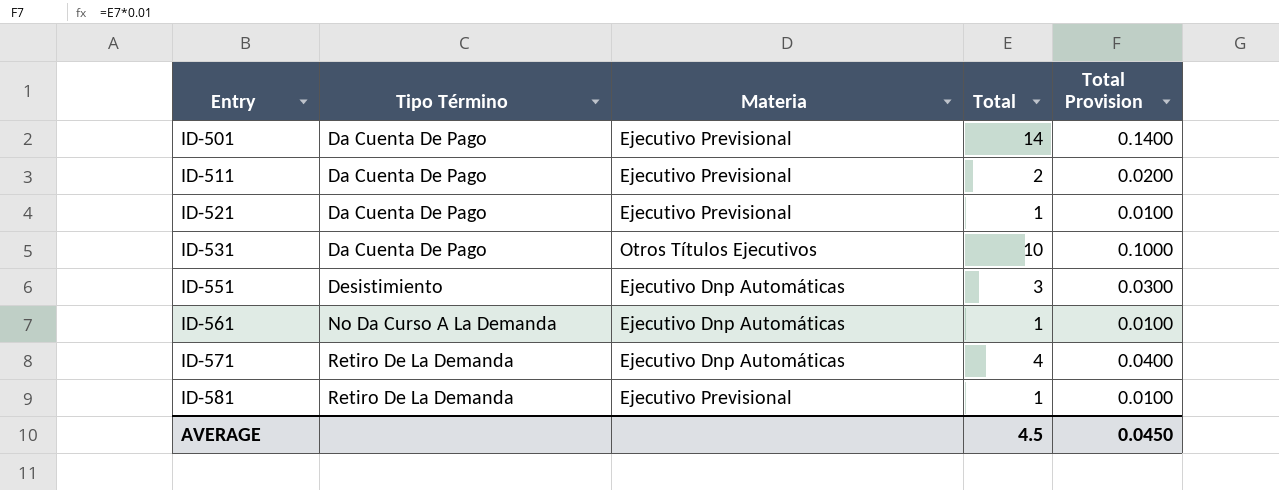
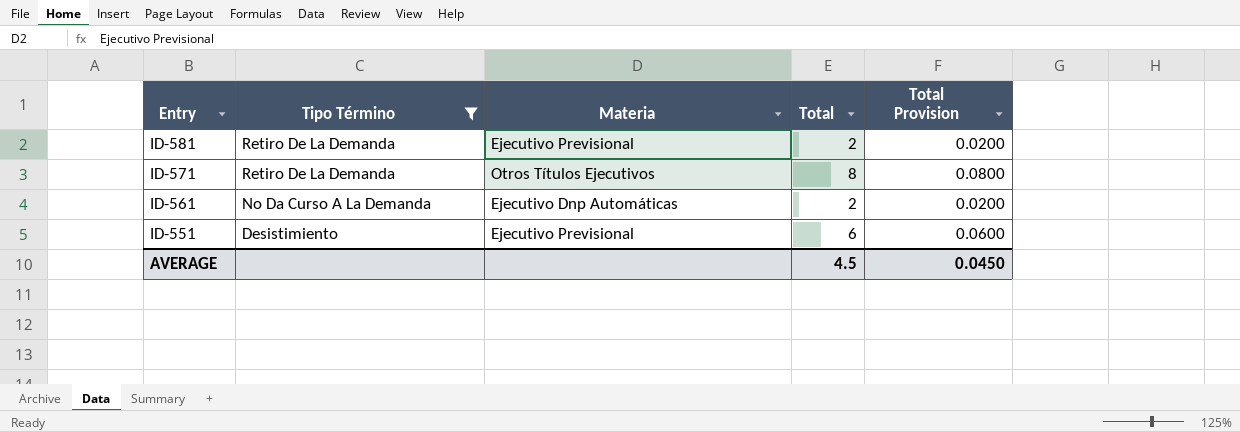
filter: none -> Tipo Término != Da Cuenta De Pago
row order: Entry ascending -> Entry descending
ID-581 | Total: 1 -> 2
ID-581 | Total Provision: 0.0100 -> 0.0200
ID-571 | Materia: Ejecutivo Dnp Automáticas -> Otros Títulos Ejecutivos
ID-571 | Total: 4 -> 8
ID-571 | Total Provision: 0.0400 -> 0.0800
ID-561 | Total: 1 -> 2
ID-561 | Total Provision: 0.0100 -> 0.0200
ID-551 | Materia: Ejecutivo Dnp Automáticas -> Ejecutivo Previsional
ID-551 | Total: 3 -> 6
ID-551 | Total Provision: 0.0300 -> 0.0600

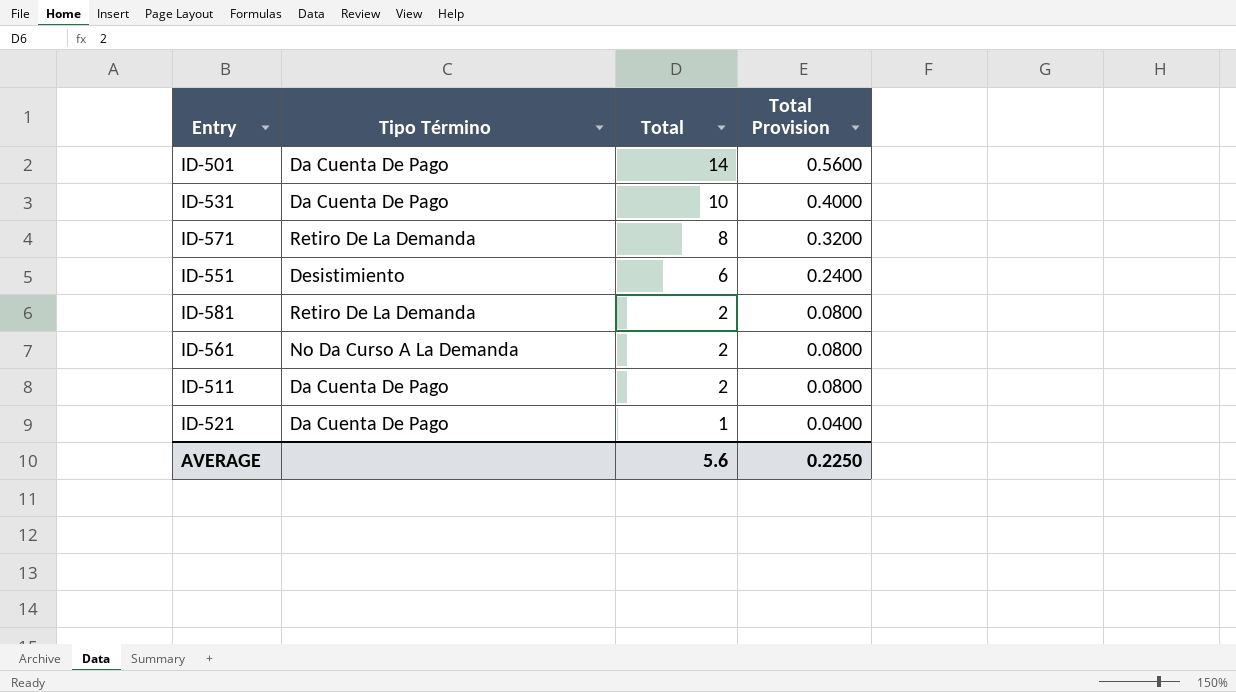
filter: Tipo Término != Da Cuenta De Pago -> none
row order: Entry descending -> Total descending
column Materia | position: 3 -> none
column Total Provision | formula: [Total] * 0.01 -> [Total] * 0.04
AVERAGE | Total: 4.5 -> 5.6
AVERAGE | Total Provision: 0.0450 -> 0.2250

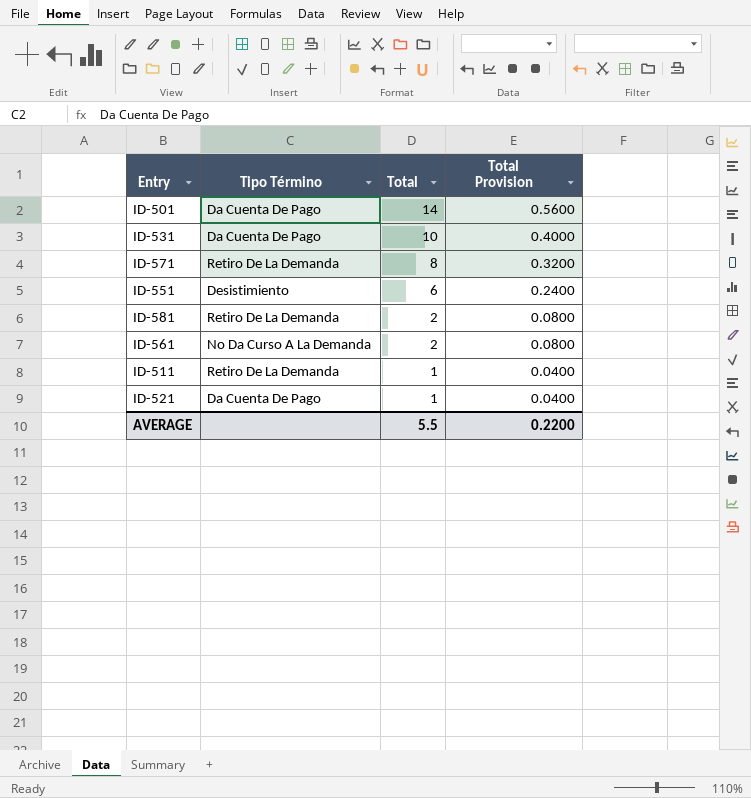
ID-511 | Tipo Término: Da Cuenta De Pago -> Retiro De La Demanda
ID-511 | Total: 2 -> 1
ID-511 | Total Provision: 0.0800 -> 0.0400
AVERAGE | Total: 5.6 -> 5.5
AVERAGE | Total Provision: 0.2250 -> 0.2200

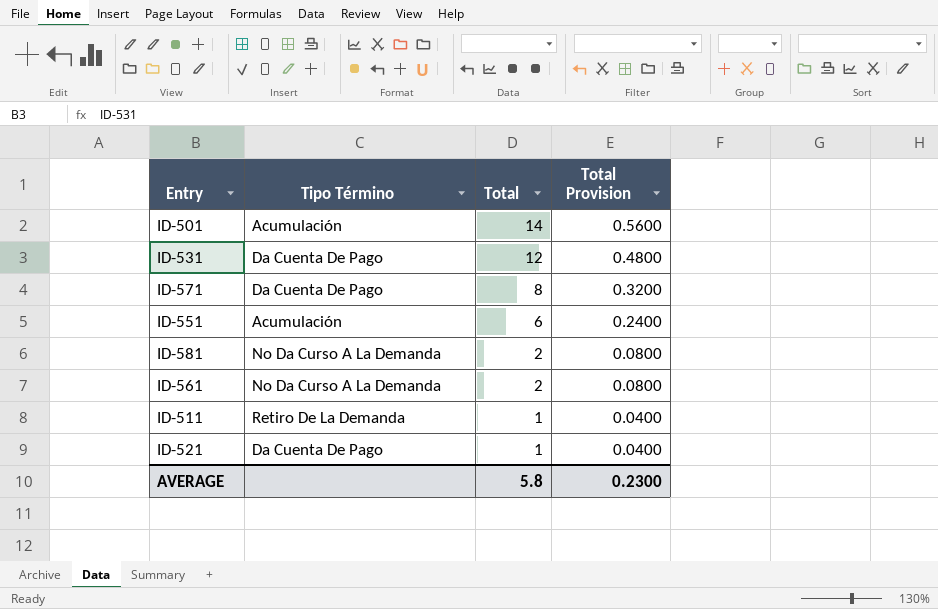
ID-501 | Tipo Término: Da Cuenta De Pago -> Acumulación
ID-531 | Total: 10 -> 12
ID-531 | Total Provision: 0.4000 -> 0.4800
ID-571 | Tipo Término: Retiro De La Demanda -> Da Cuenta De Pago
ID-551 | Tipo Término: Desistimiento -> Acumulación
ID-581 | Tipo Término: Retiro De La Demanda -> No Da Curso A La Demanda
AVERAGE | Total: 5.5 -> 5.8
AVERAGE | Total Provision: 0.2200 -> 0.2300

